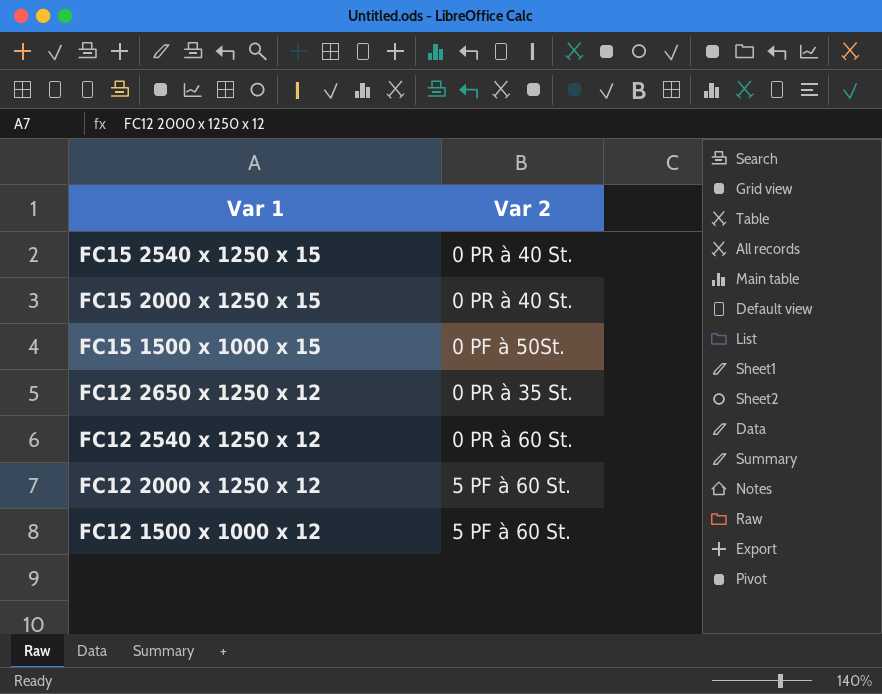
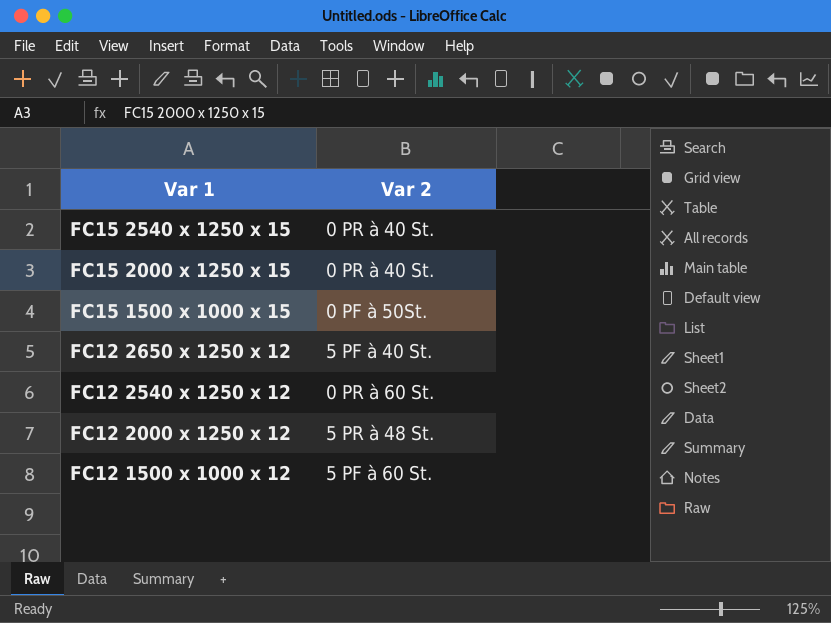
FC12 2650 x 1250 x 12 | Var 2: 0 PR à 35 St. -> 5 PF à 40 St.
FC12 2000 x 1250 x 12 | Var 2: 5 PF à 60 St. -> 5 PR à 48 St.

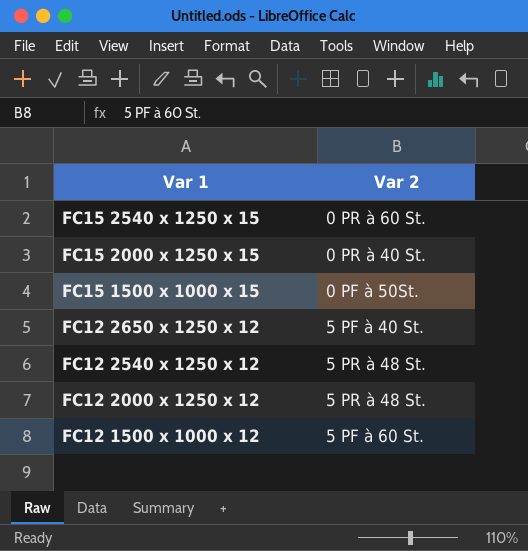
FC15 2540 x 1250 x 15 | Var 2: 0 PR à 40 St. -> 0 PR à 60 St.
FC12 2540 x 1250 x 12 | Var 2: 0 PR à 60 St. -> 5 PR à 48 St.

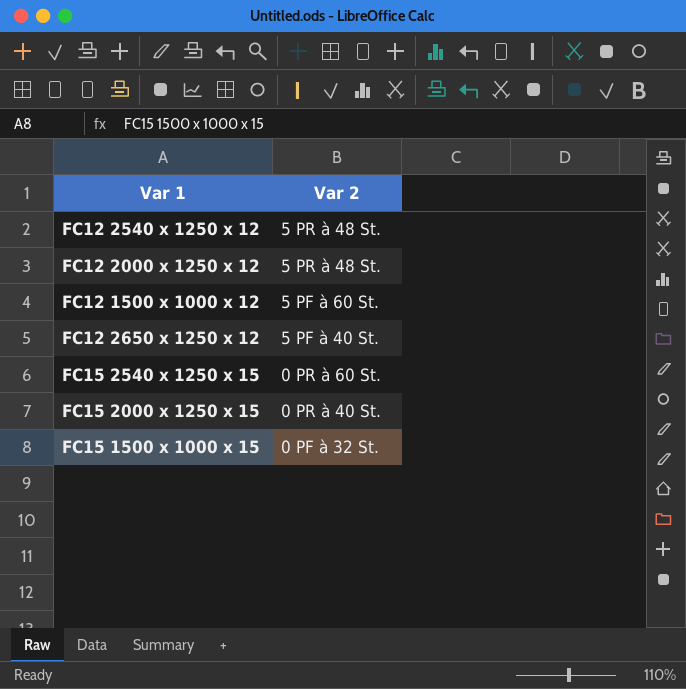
row order: Var 1 descending -> Var 2 descending
FC15 1500 x 1000 x 15 | Var 2: 0 PF à 50St. -> 0 PF à 32 St.

